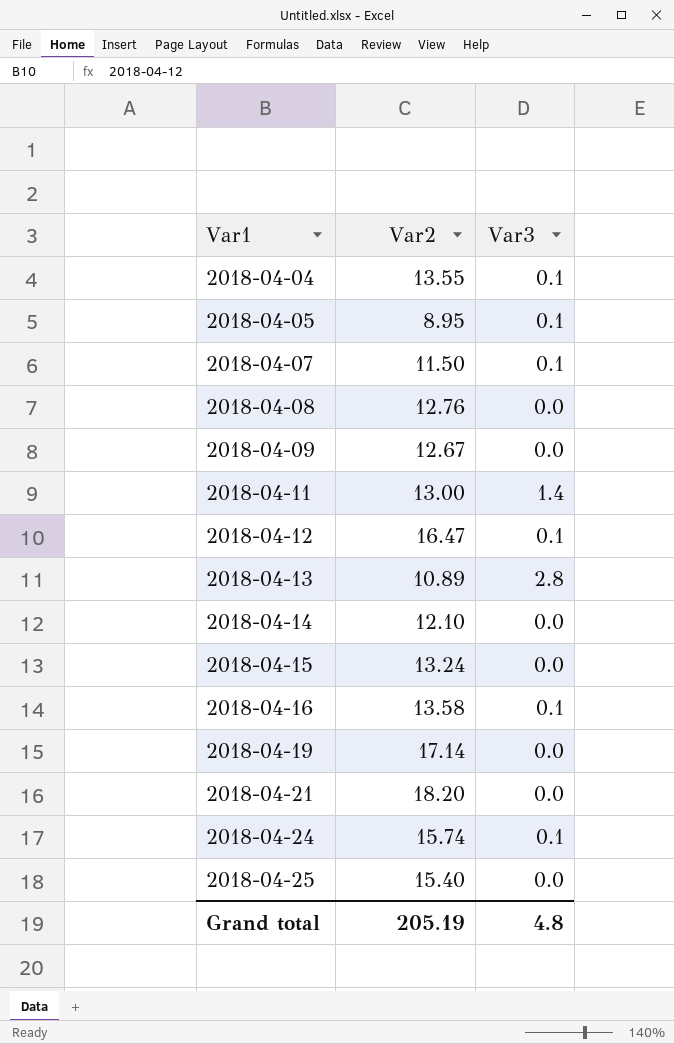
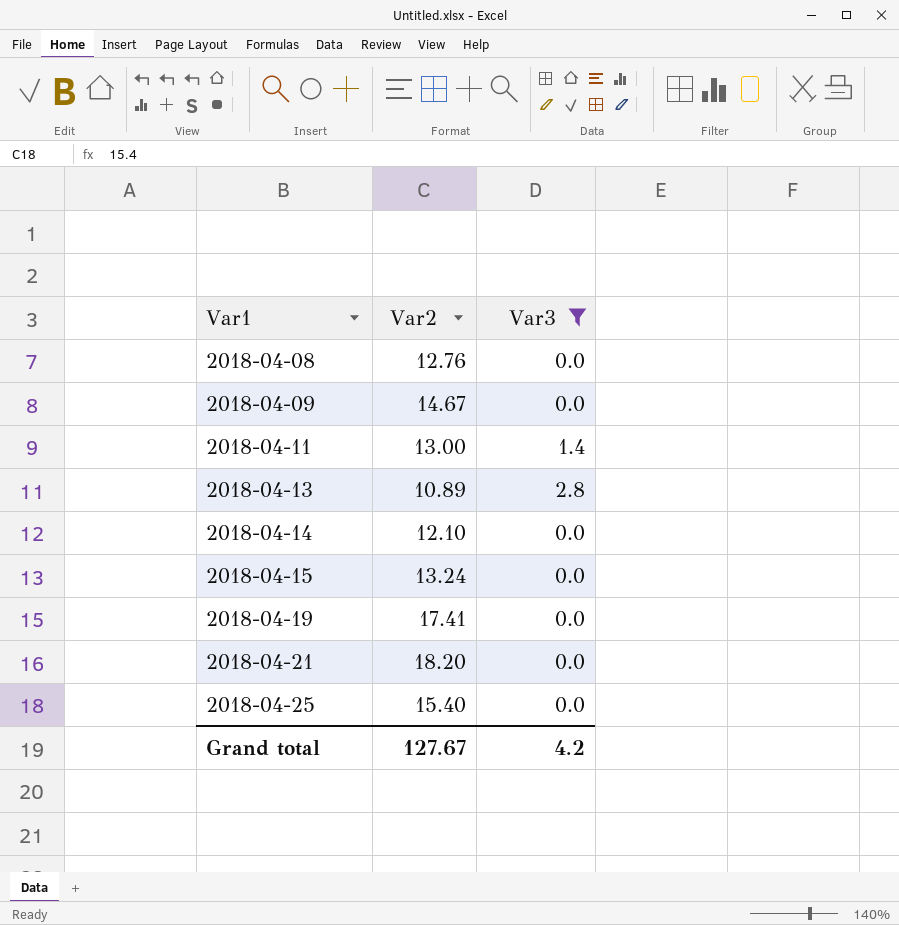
filter: none -> Var3 != 0.1
2018-04-09 | Var2: 12.67 -> 14.67
2018-04-19 | Var2: 17.14 -> 17.41
Grand total | Var2: 205.19 -> 127.67
Grand total | Var3: 4.8 -> 4.2

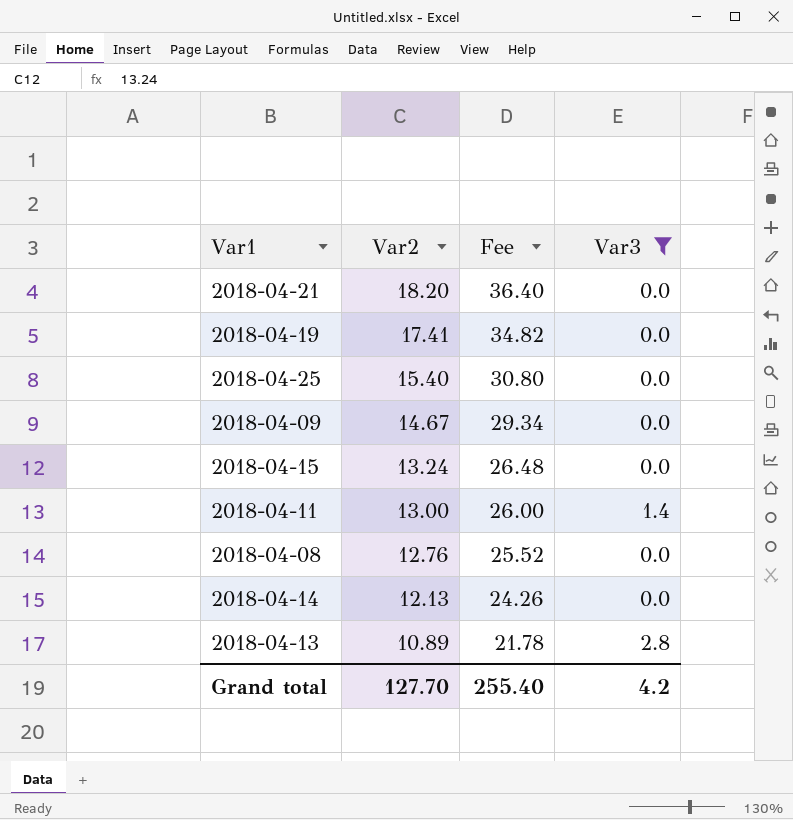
row order: Var1 ascending -> Var2 descending
column Fee | formula: none -> [Var2] * 2
2018-04-14 | Var2: 12.10 -> 12.13
Grand total | Var2: 127.67 -> 127.70

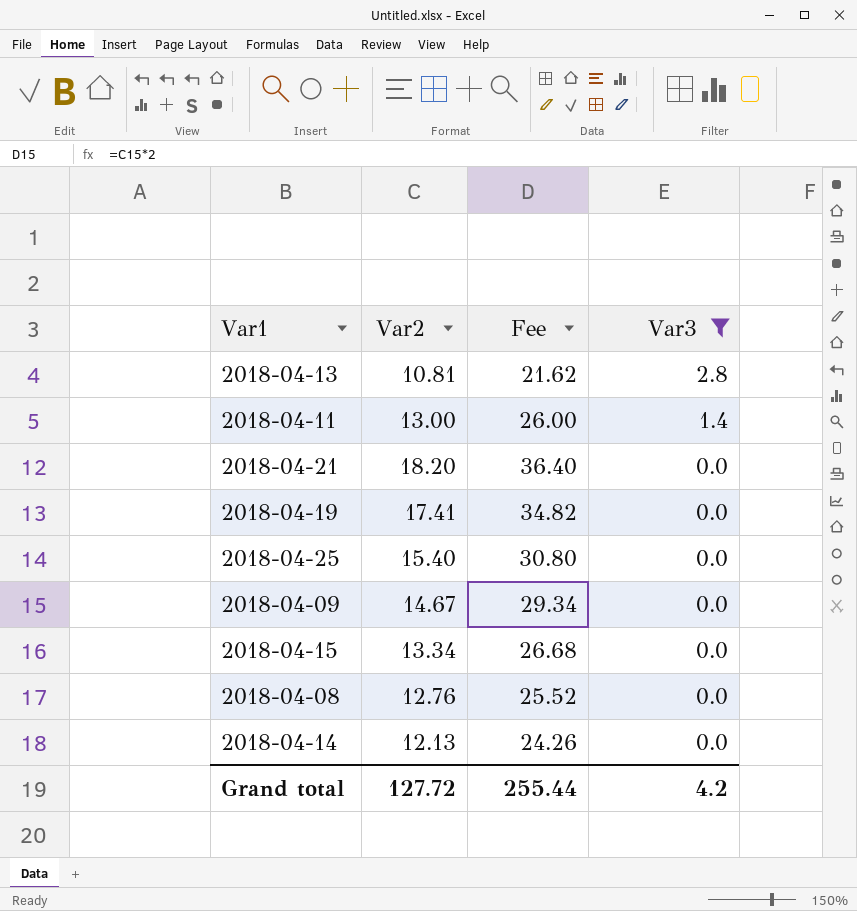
row order: Var2 descending -> Var3 descending
2018-04-13 | Var2: 10.89 -> 10.81
2018-04-13 | Fee: 21.78 -> 21.62
2018-04-15 | Var2: 13.24 -> 13.34
2018-04-15 | Fee: 26.48 -> 26.68
Grand total | Var2: 127.70 -> 127.72
Grand total | Fee: 255.40 -> 255.44

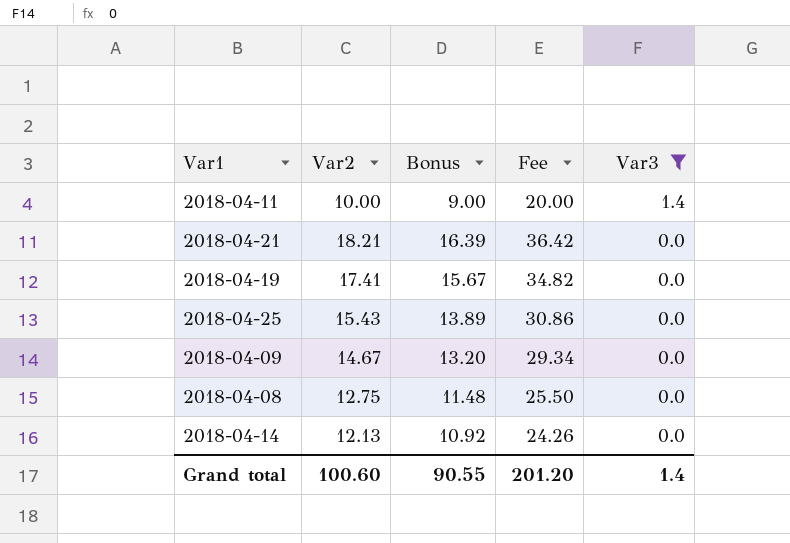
column Bonus | formula: none -> [Var2] * 0.9
row 2018-04-13: 10.81 | 21.62 | 2.8 -> none
row 2018-04-15: 13.34 | 26.68 | 0.0 -> none
2018-04-11 | Var2: 13.00 -> 10.00
2018-04-11 | Fee: 26.00 -> 20.00
2018-04-21 | Var2: 18.20 -> 18.21
2018-04-21 | Fee: 36.40 -> 36.42
2018-04-25 | Var2: 15.40 -> 15.43
2018-04-25 | Fee: 30.80 -> 30.86
2018-04-08 | Var2: 12.76 -> 12.75
2018-04-08 | Fee: 25.52 -> 25.50
Grand total | Var2: 127.72 -> 100.60
Grand total | Fee: 255.44 -> 201.20
Grand total | Var3: 4.2 -> 1.4

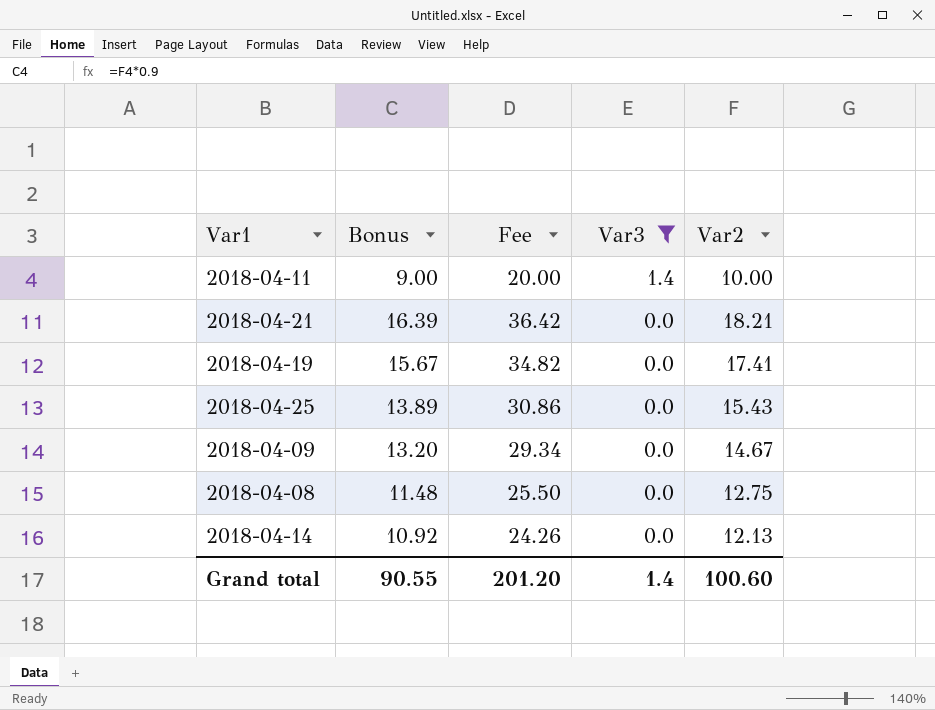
column Var2 | position: 2 -> 5

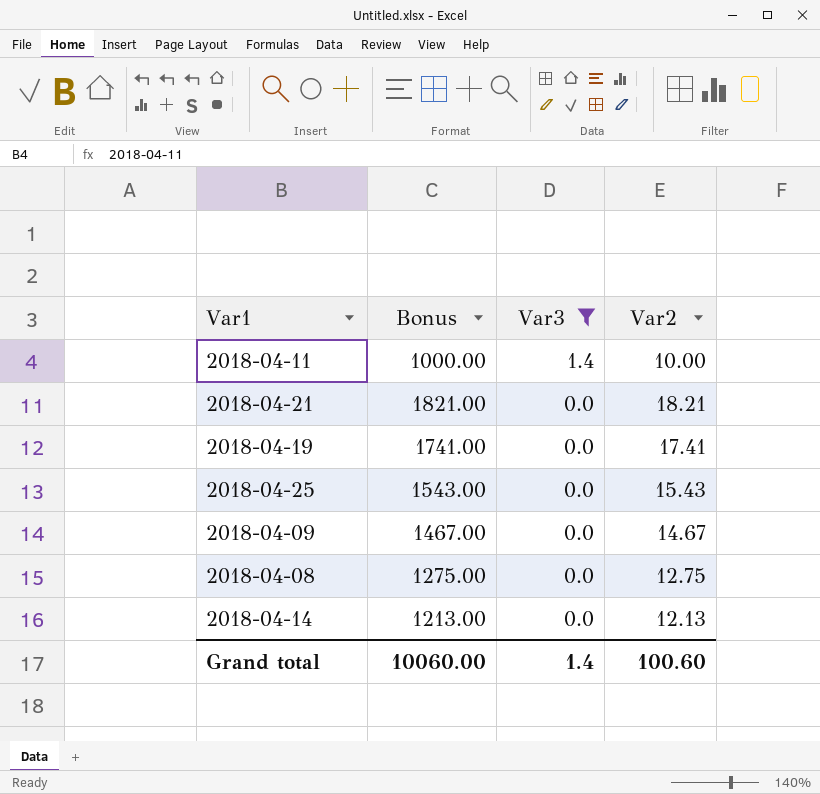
column Fee | formula: [Var2] * 2 -> none
column Bonus | formula: [Var2] * 0.9 -> [Var2] * 100
Grand total | Bonus: 90.55 -> 10060.00

